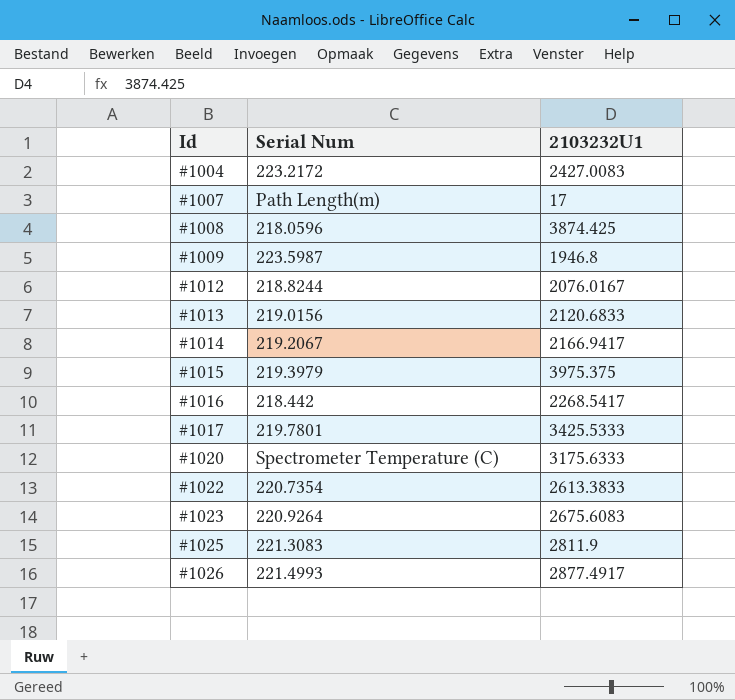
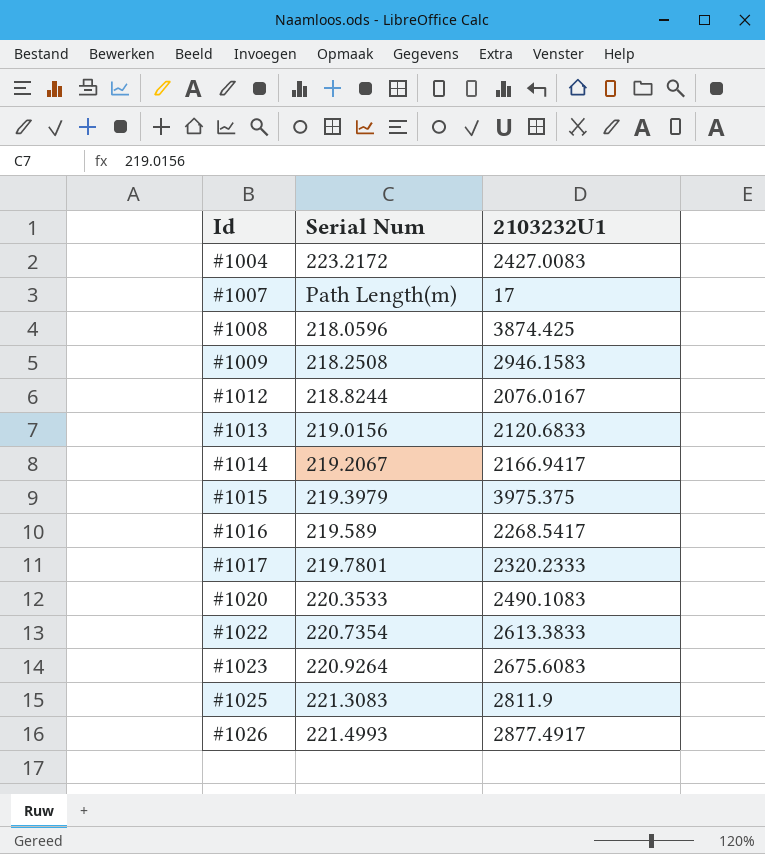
#1009 | Serial Num: 223.5987 -> 218.2508
#1009 | 2103232U1: 1946.8 -> 2946.1583
#1016 | Serial Num: 218.442 -> 219.589
#1017 | 2103232U1: 3425.5333 -> 2320.2333
#1020 | Serial Num: Spectrometer Temperature (C) -> 220.3533
#1020 | 2103232U1: 3175.6333 -> 2490.1083

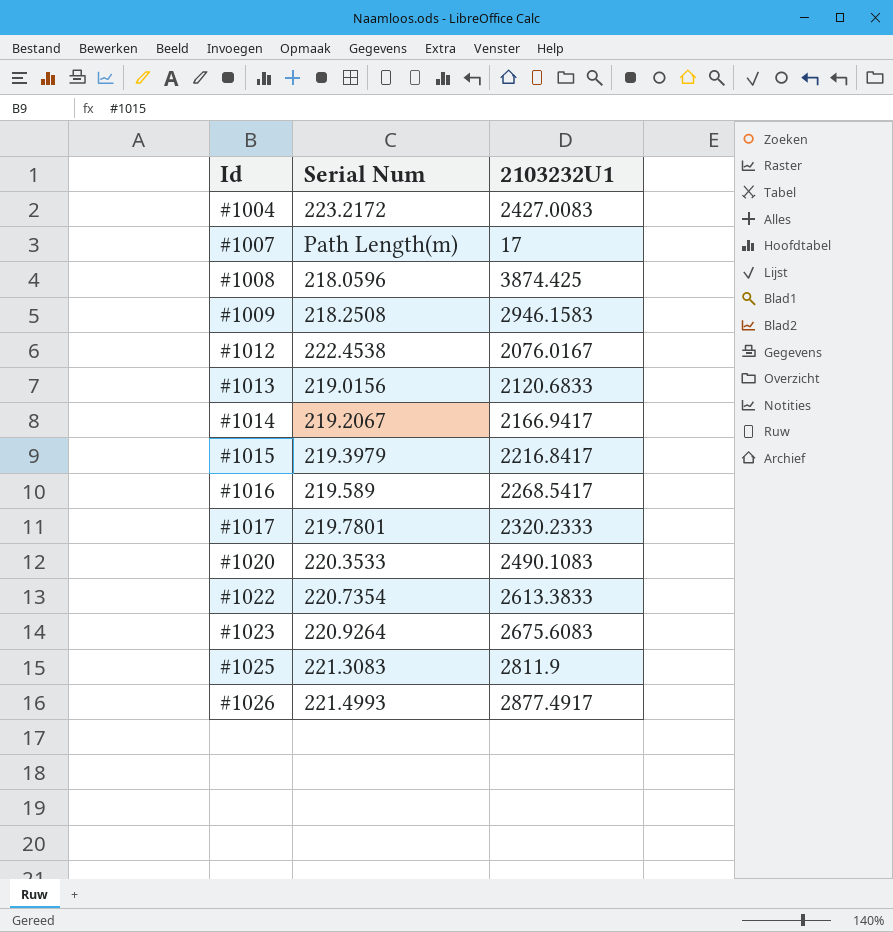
#1012 | Serial Num: 218.8244 -> 222.4538
#1015 | 2103232U1: 3975.375 -> 2216.8417

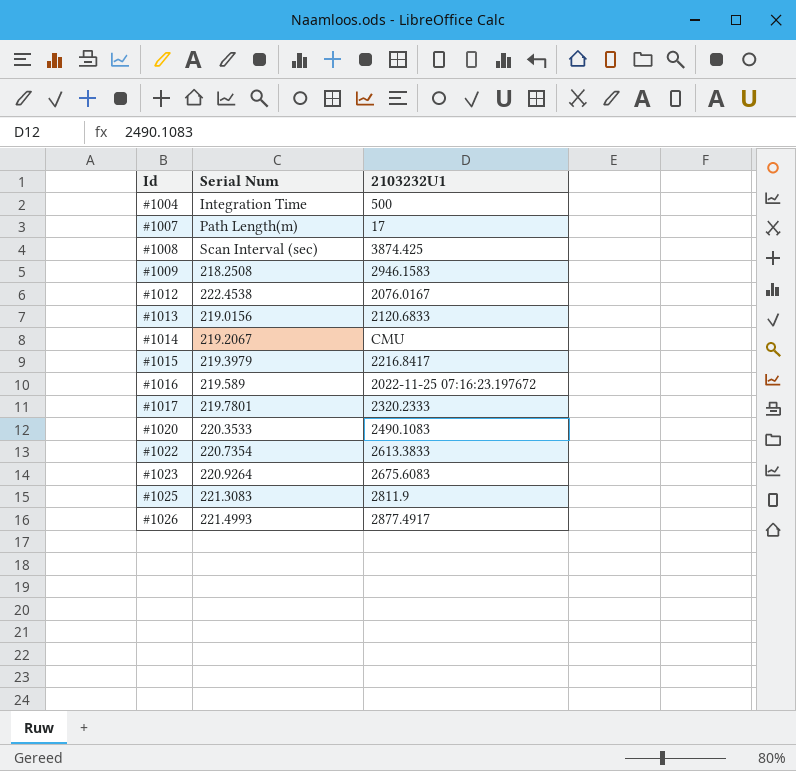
#1004 | Serial Num: 223.2172 -> Integration Time
#1004 | 2103232U1: 2427.0083 -> 500
#1008 | Serial Num: 218.0596 -> Scan Interval (sec)
#1014 | 2103232U1: 2166.9417 -> CMU
#1016 | 2103232U1: 2268.5417 -> 2022-11-25 07:16:23.197672

